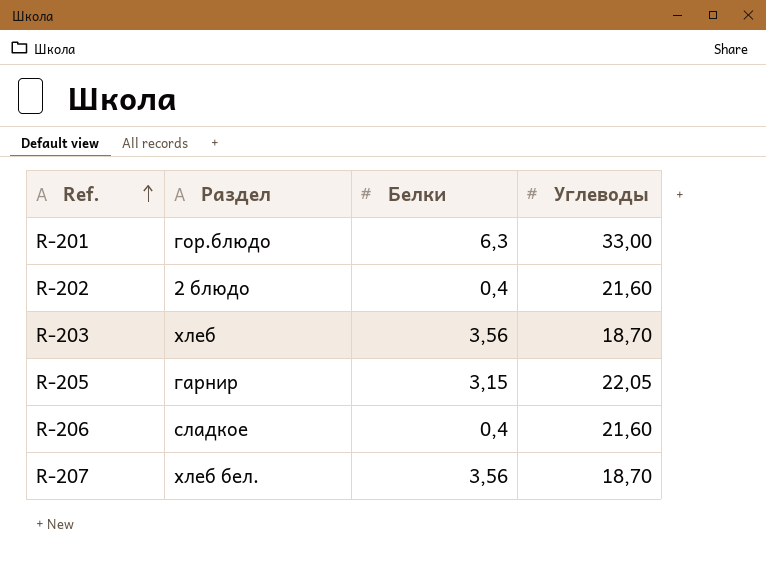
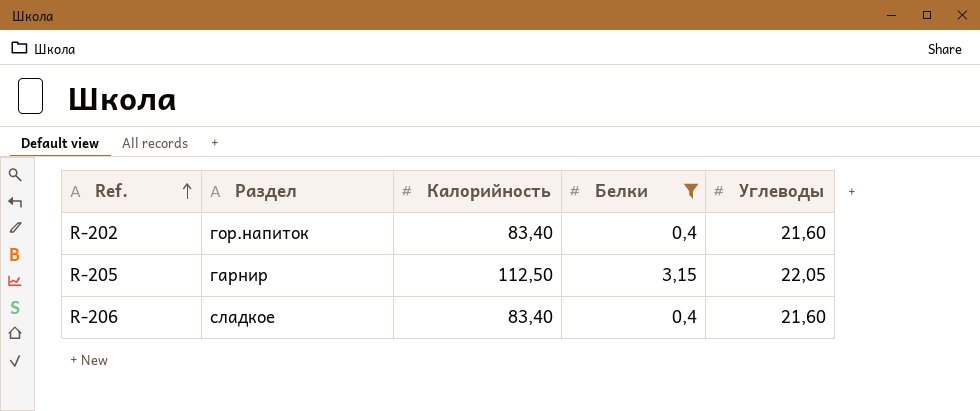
filter: none -> Белки <= 3,15
column Калорийность | position: none -> 3
R-202 | Раздел: 2 блюдо -> гор.напиток

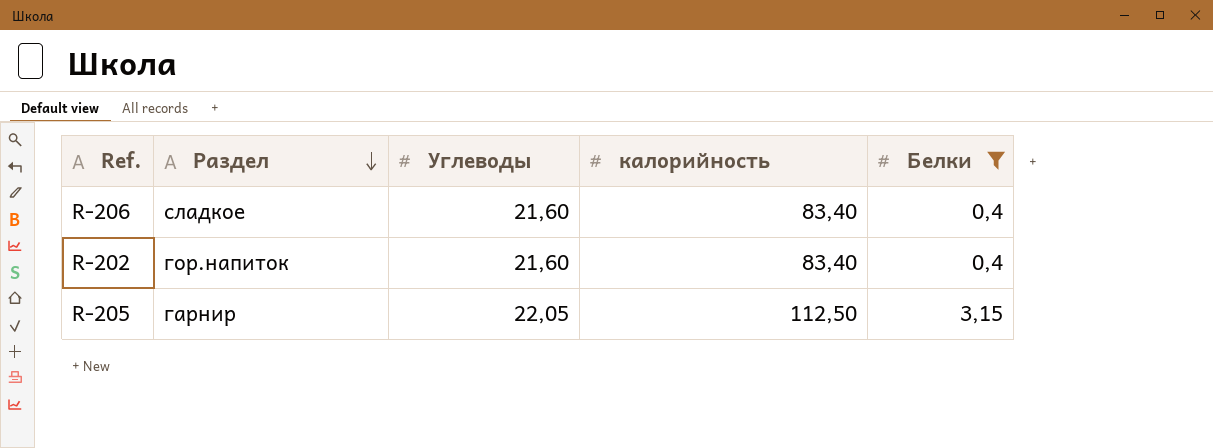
row order: Ref. ascending -> Раздел descending
column Углеводы | position: 5 -> 3
column name: Калорийность -> калорийность

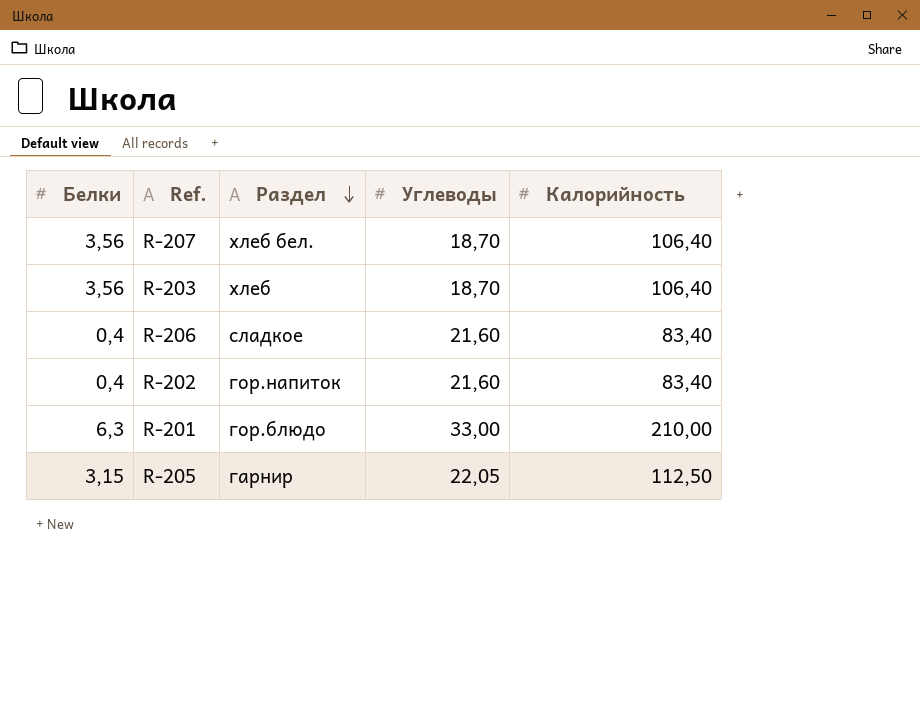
filter: Белки <= 3,15 -> none
column Белки | position: 5 -> 1
column name: калорийность -> Калорийность

